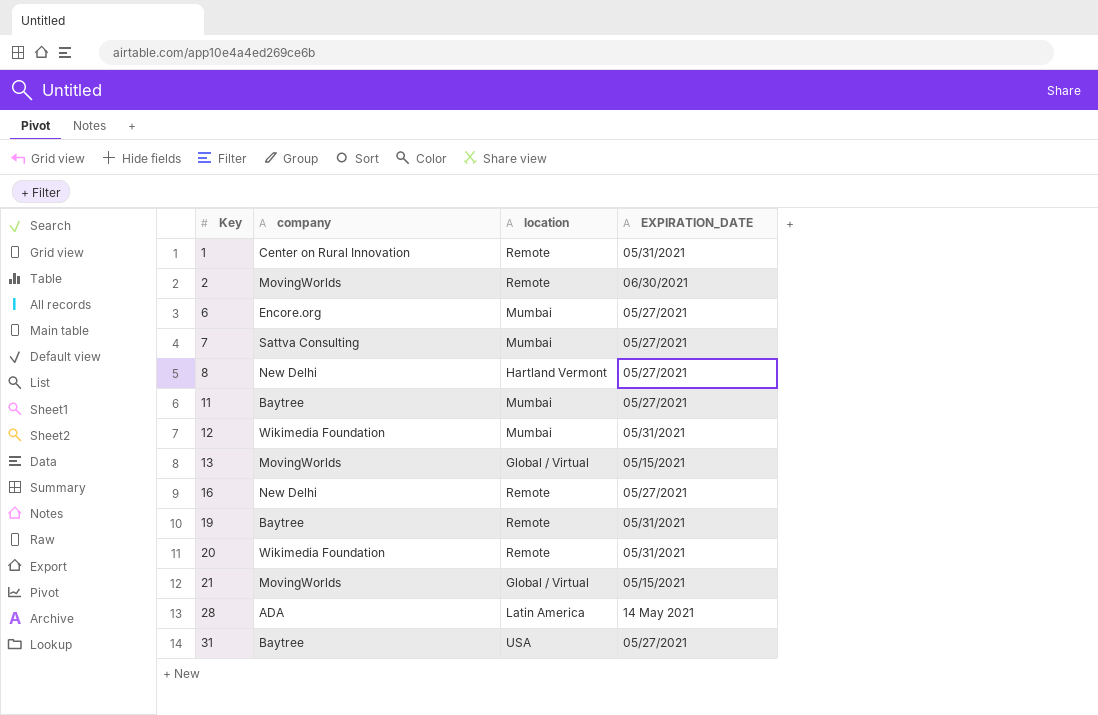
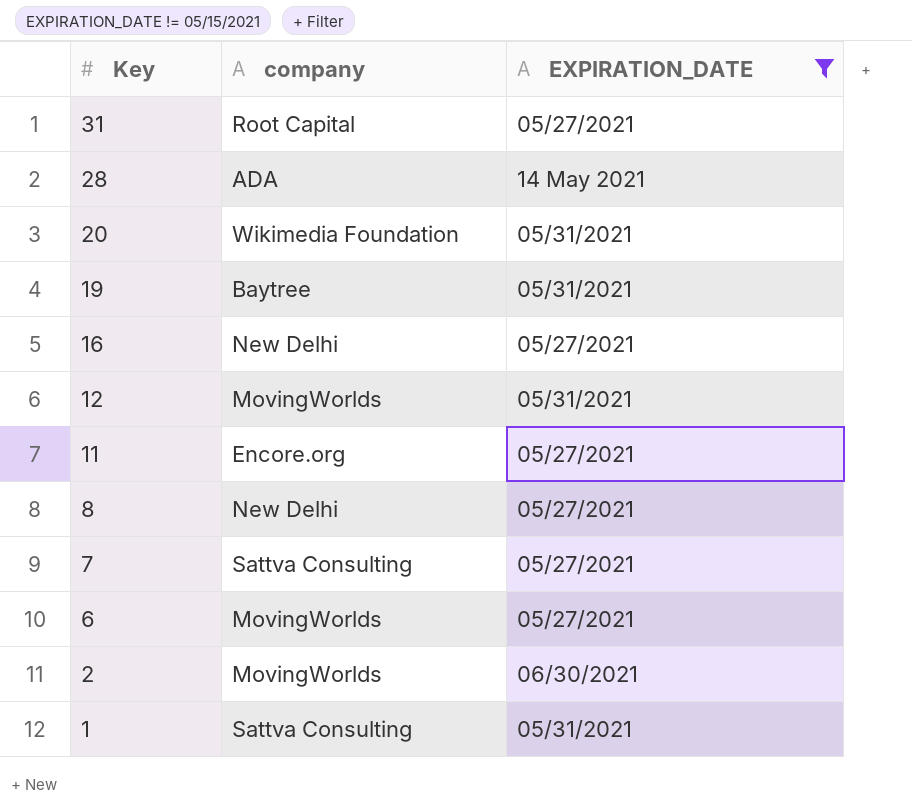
filter: none -> EXPIRATION_DATE != 05/15/2021
row order: Key ascending -> Key descending
column location | position: 3 -> none
31 | company: Baytree -> Root Capital
12 | company: Wikimedia Foundation -> MovingWorlds
11 | company: Baytree -> Encore.org
6 | company: Encore.org -> MovingWorlds
1 | company: Center on Rural Innovation -> Sattva Consulting

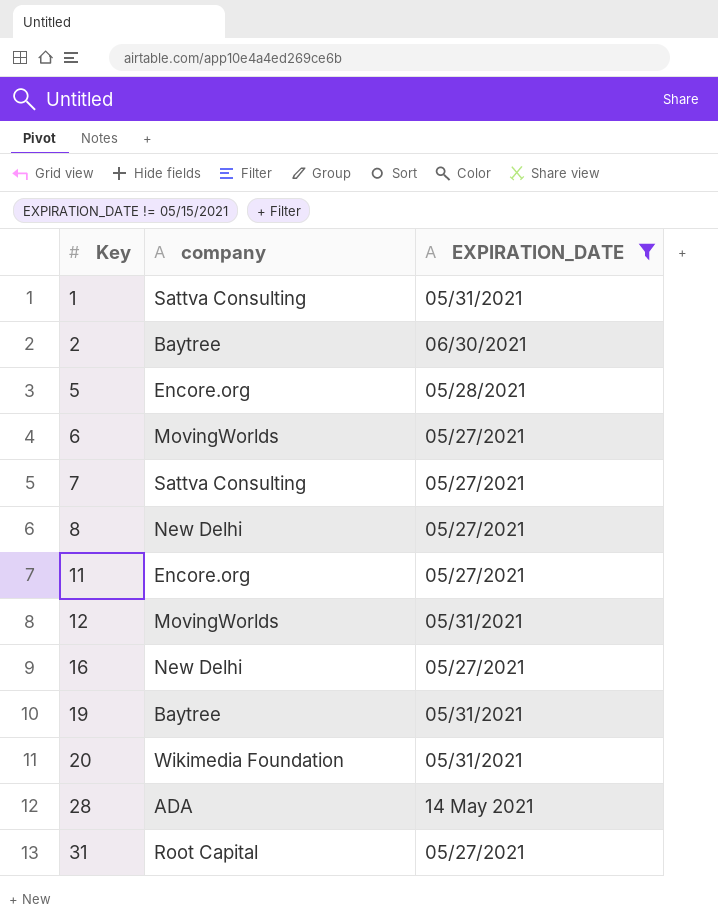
row order: Key descending -> Key ascending
2 | company: MovingWorlds -> Baytree
row 5: none -> Encore.org | 05/28/2021

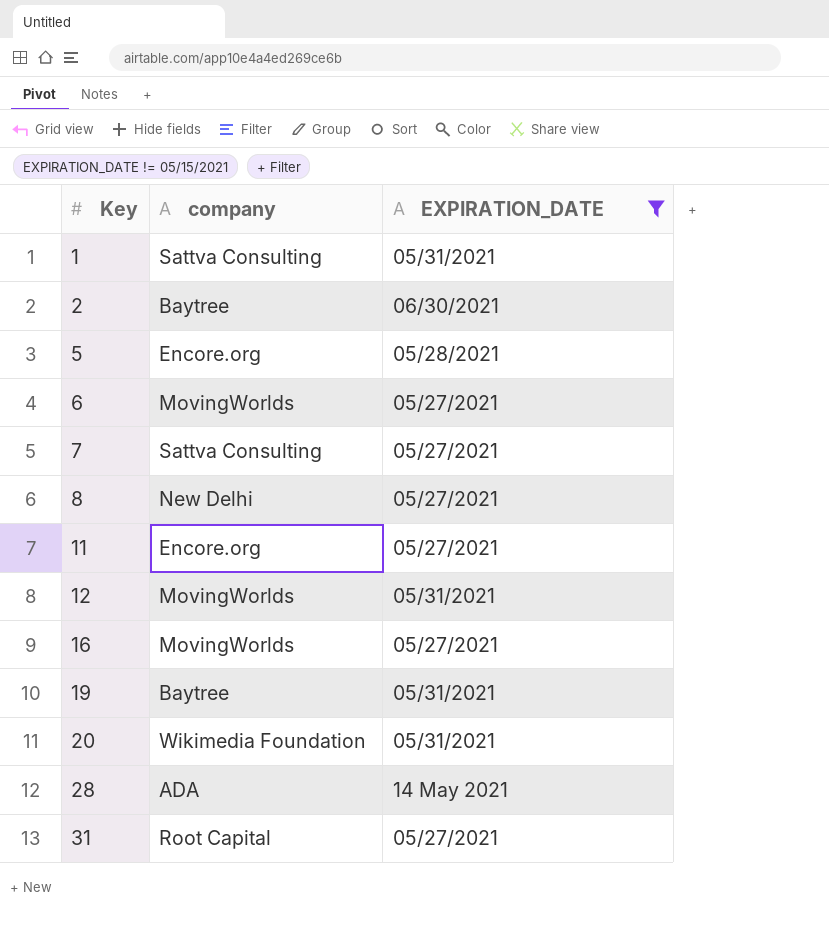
16 | company: New Delhi -> MovingWorlds

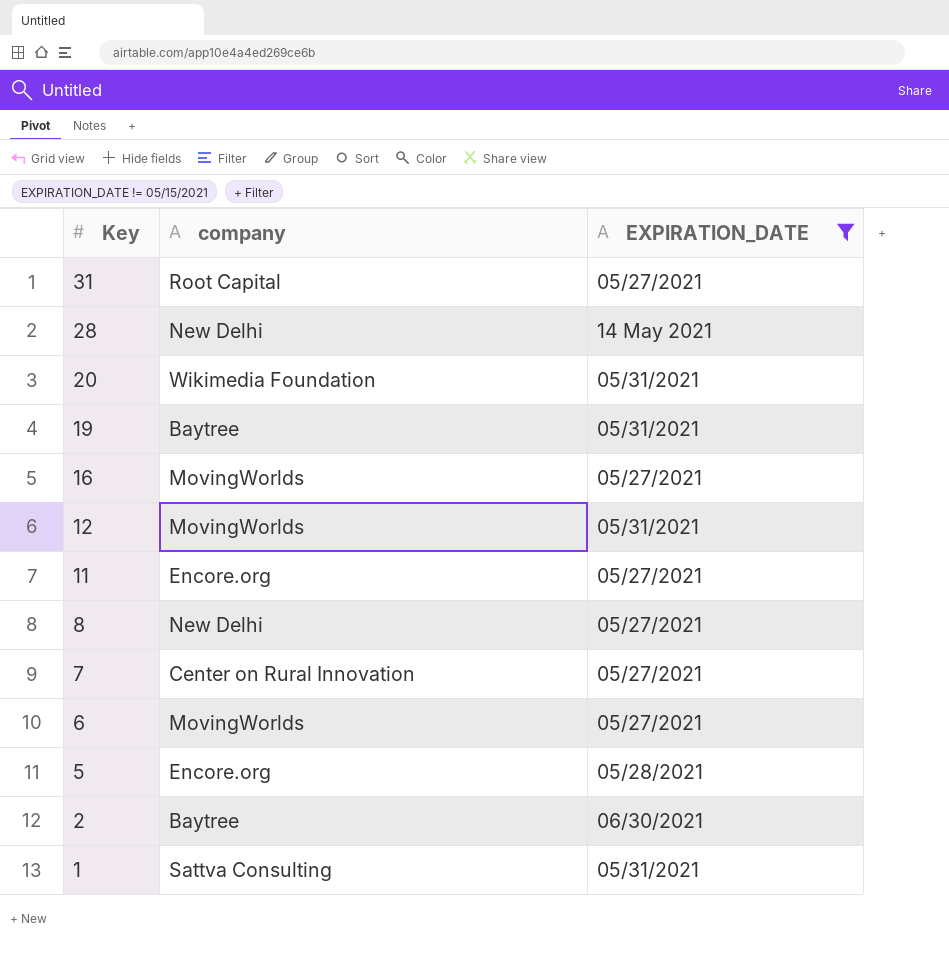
row order: Key ascending -> Key descending
28 | company: ADA -> New Delhi
7 | company: Sattva Consulting -> Center on Rural Innovation

